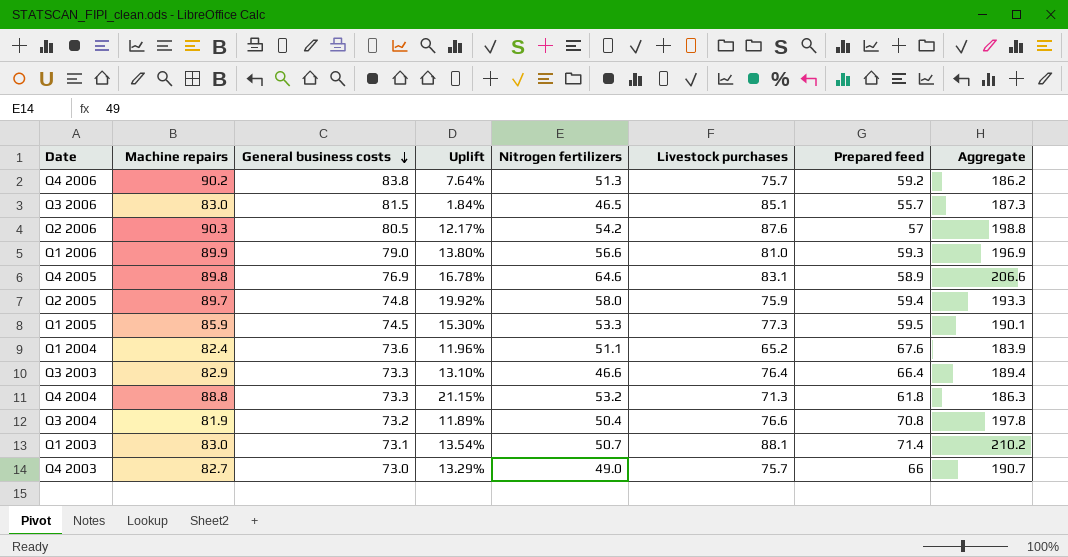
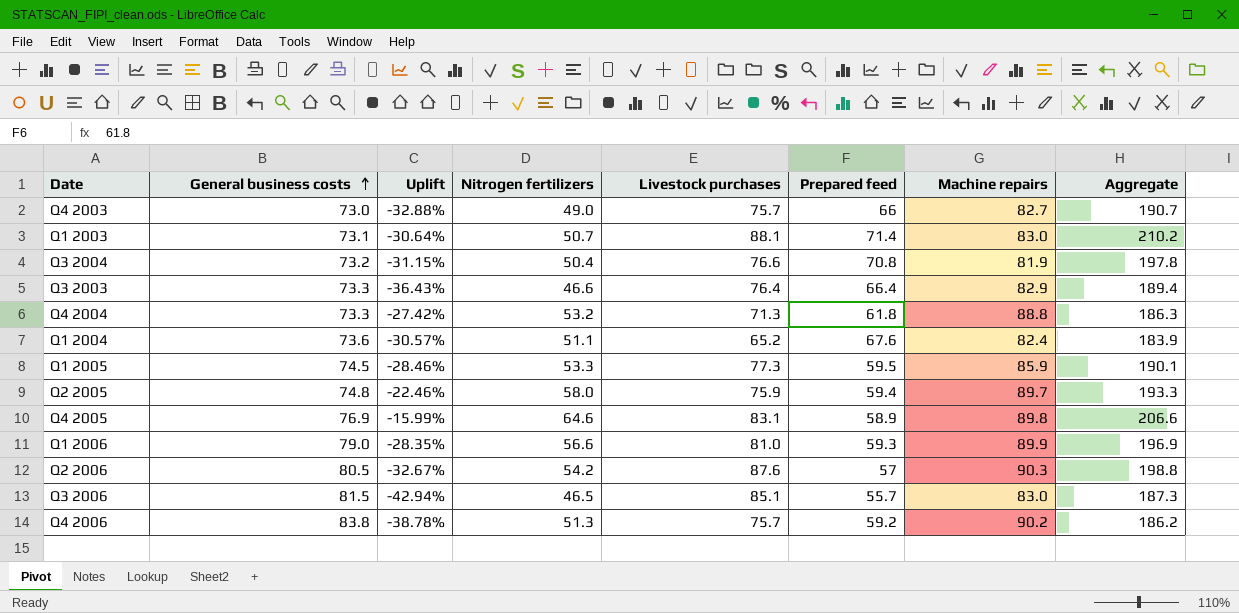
row order: General business costs descending -> General business costs ascending
column Uplift | formula: ([Machine repairs] - [General business costs]) / [General business costs] -> ([Nitrogen fertilizers] - [General business costs]) / [General business costs]
column Machine repairs | position: 2 -> 7

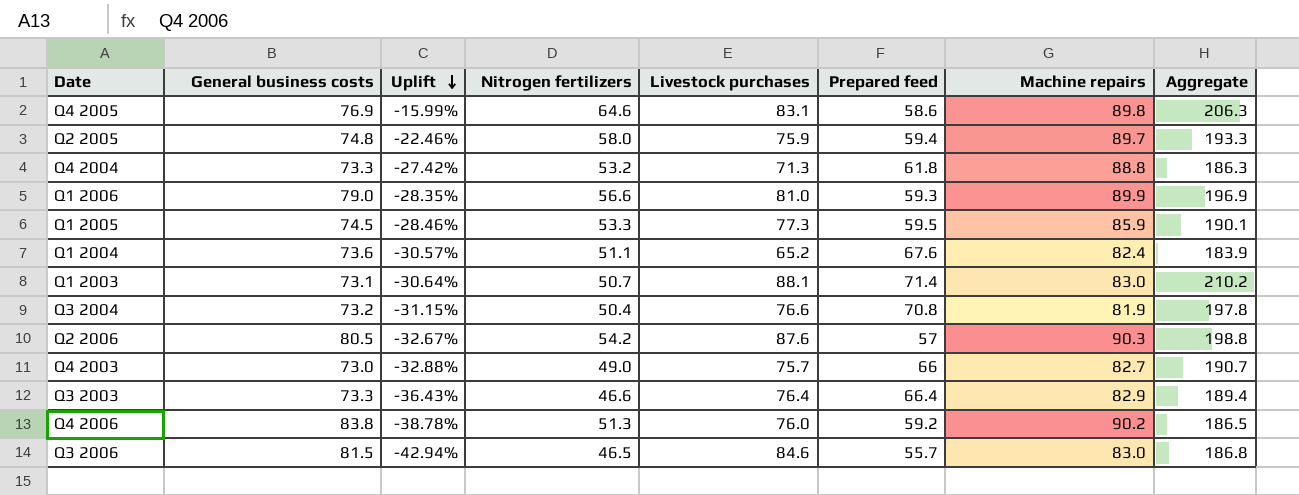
row order: General business costs ascending -> Uplift descending
Q4 2005 | Prepared feed: 58.9 -> 58.6
Q4 2005 | Aggregate: 206.6 -> 206.3
Q4 2006 | Livestock purchases: 75.7 -> 76.0
Q4 2006 | Aggregate: 186.2 -> 186.5
Q3 2006 | Livestock purchases: 85.1 -> 84.6
Q3 2006 | Aggregate: 187.3 -> 186.8

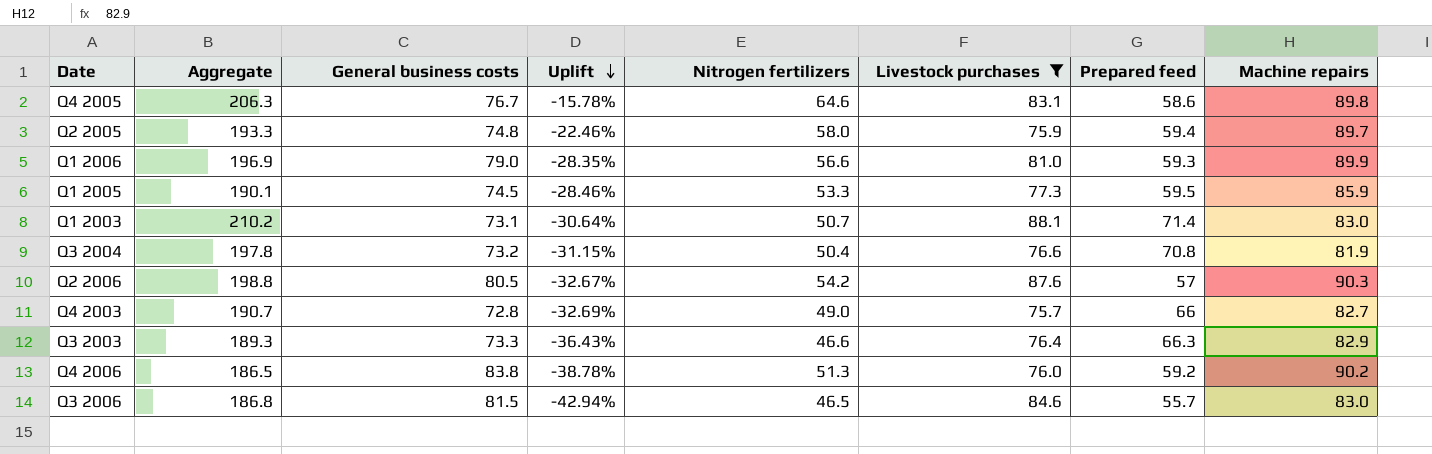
filter: none -> Livestock purchases >= 75.7
column Aggregate | position: 8 -> 2
Q4 2005 | General business costs: 76.9 -> 76.7
Q4 2005 | Uplift: -15.99% -> -15.78%
Q4 2003 | General business costs: 73.0 -> 72.8
Q4 2003 | Uplift: -32.88% -> -32.69%
Q3 2003 | Aggregate: 189.4 -> 189.3
Q3 2003 | Prepared feed: 66.4 -> 66.3

